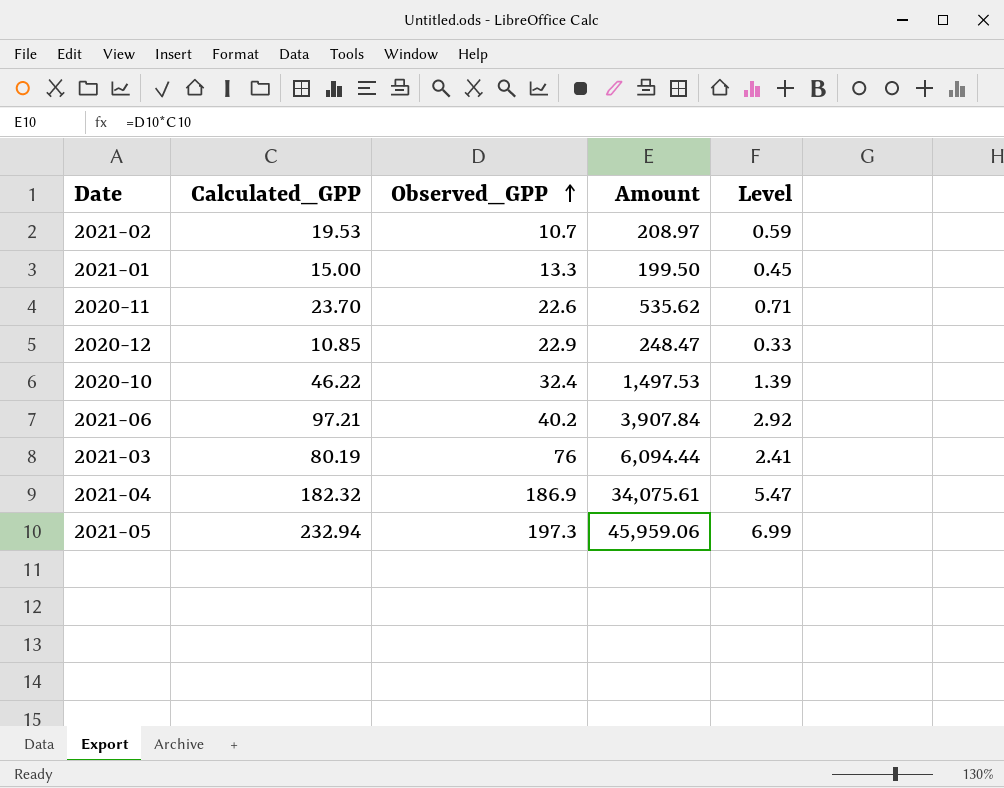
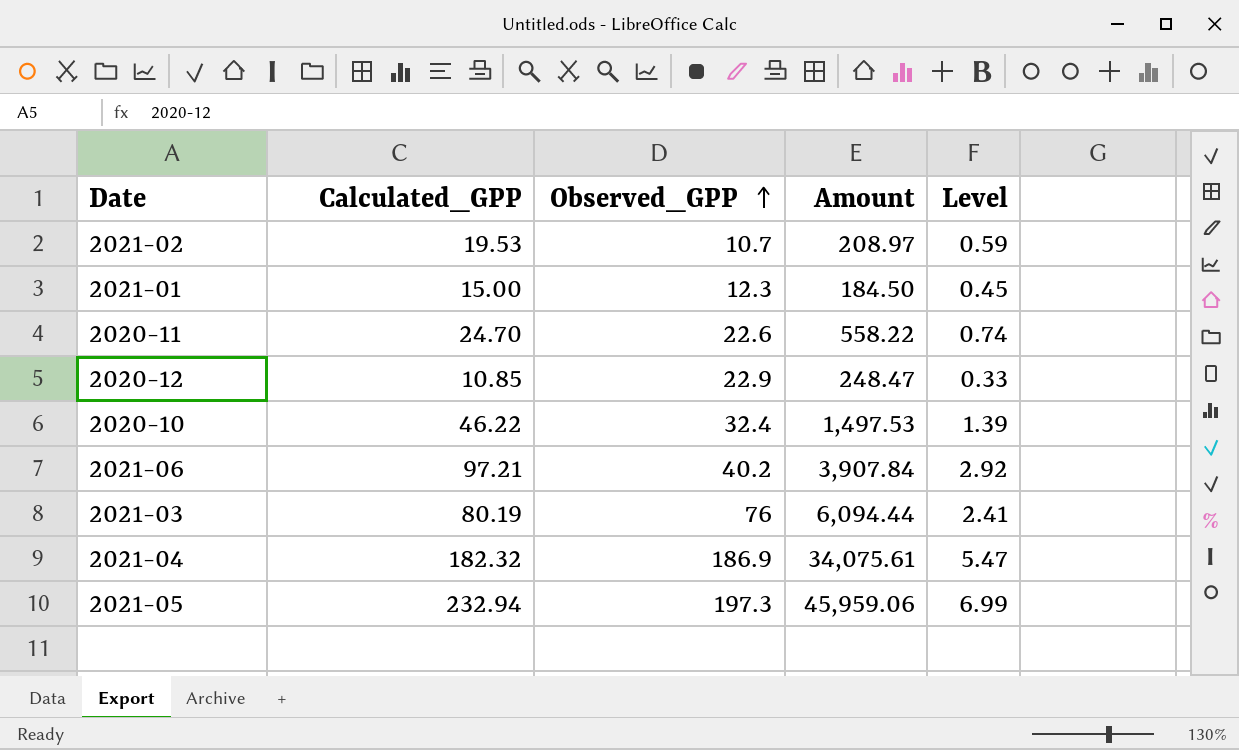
2021-01 | Observed_GPP: 13.3 -> 12.3
2021-01 | Amount: 199.50 -> 184.50
2020-11 | Calculated_GPP: 23.70 -> 24.70
2020-11 | Amount: 535.62 -> 558.22
2020-11 | Level: 0.71 -> 0.74

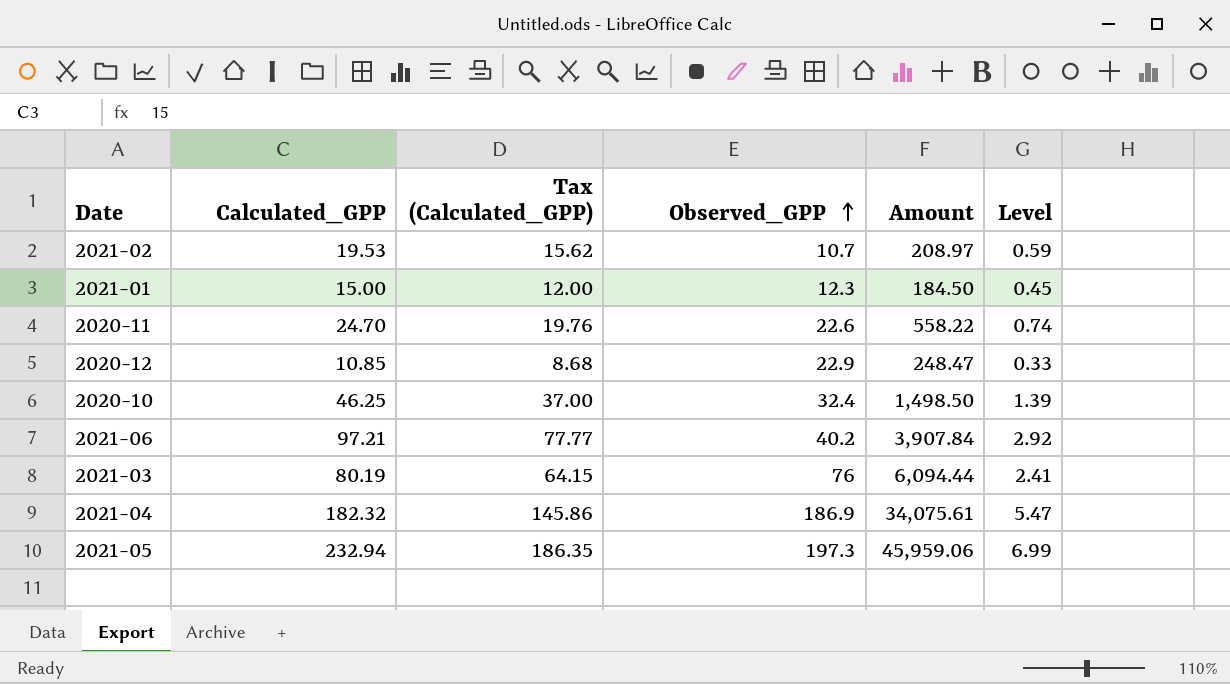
column Tax (Calculated_GPP) | formula: none -> [Calculated_GPP] * 0.8
2020-10 | Calculated_GPP: 46.22 -> 46.25
2020-10 | Amount: 1,497.53 -> 1,498.50

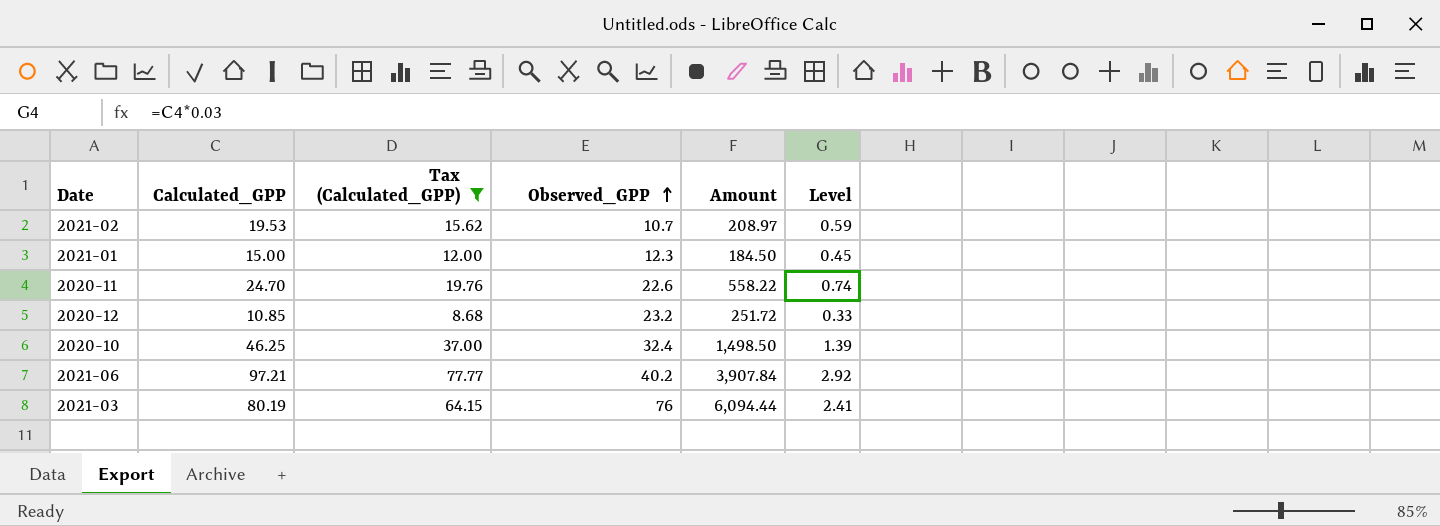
filter: none -> Tax (Calculated_GPP) <= 77.77
2020-12 | Observed_GPP: 22.9 -> 23.2
2020-12 | Amount: 248.47 -> 251.72

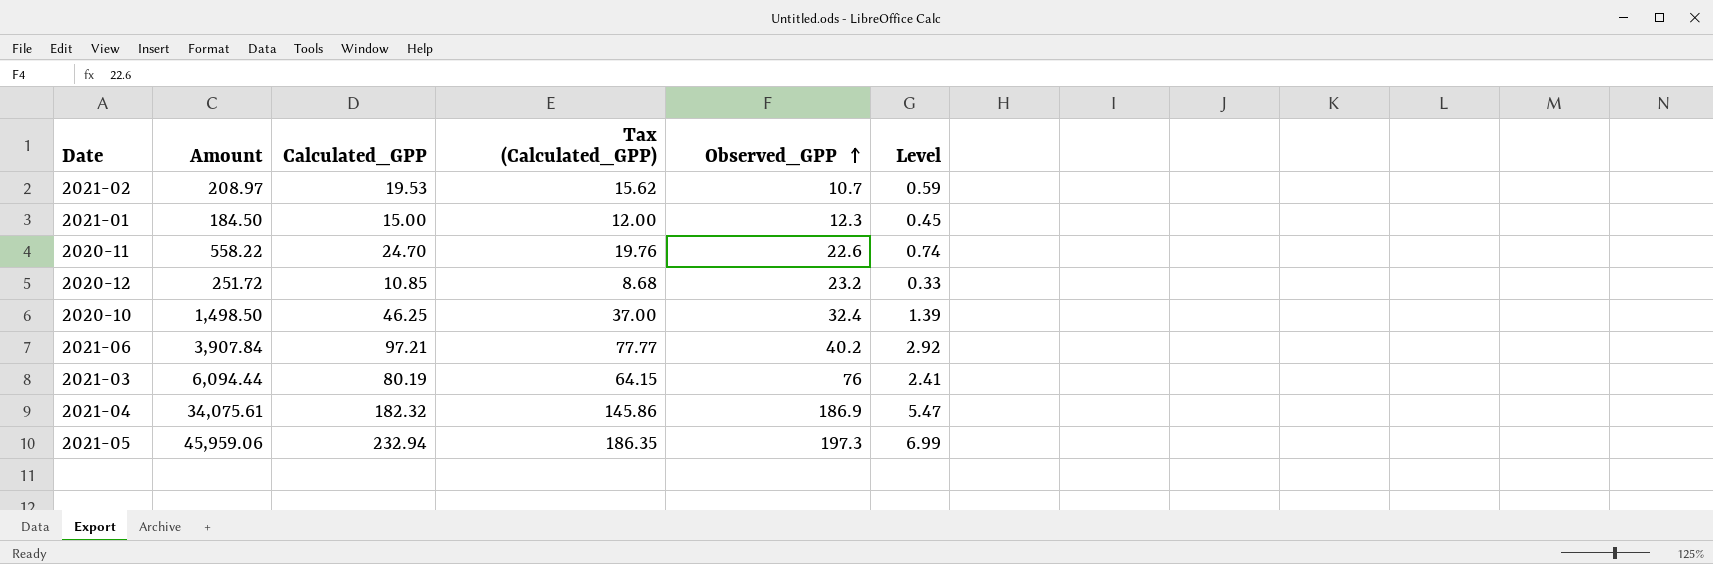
filter: Tax (Calculated_GPP) <= 77.77 -> none
column Amount | position: 5 -> 2

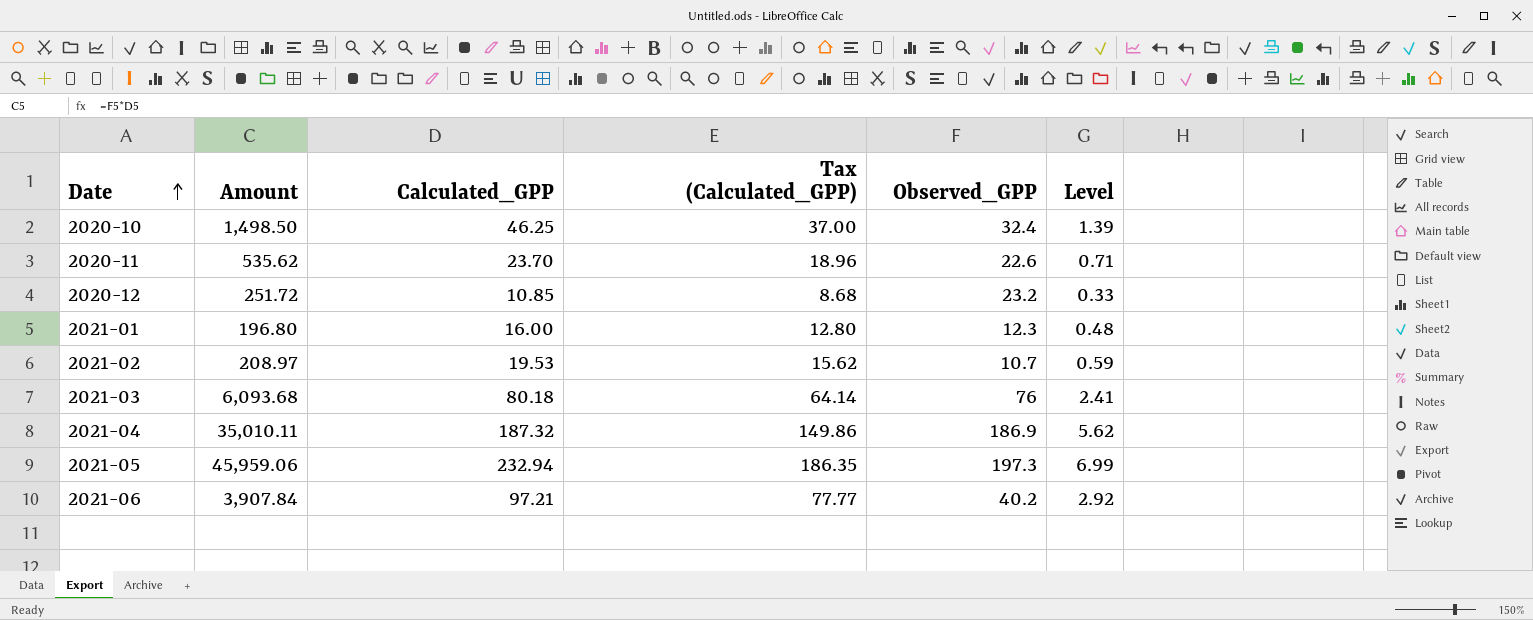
row order: Observed_GPP ascending -> Date ascending
2020-11 | Amount: 558.22 -> 535.62
2020-11 | Calculated_GPP: 24.70 -> 23.70
2020-11 | Tax (Calculated_GPP): 19.76 -> 18.96
2020-11 | Level: 0.74 -> 0.71
2021-01 | Amount: 184.50 -> 196.80
2021-01 | Calculated_GPP: 15.00 -> 16.00
2021-01 | Tax (Calculated_GPP): 12.00 -> 12.80
2021-01 | Level: 0.45 -> 0.48
2021-03 | Amount: 6,094.44 -> 6,093.68
2021-03 | Calculated_GPP: 80.19 -> 80.18
2021-03 | Tax (Calculated_GPP): 64.15 -> 64.14
2021-04 | Amount: 34,075.61 -> 35,010.11
2021-04 | Calculated_GPP: 182.32 -> 187.32
2021-04 | Tax (Calculated_GPP): 145.86 -> 149.86
2021-04 | Level: 5.47 -> 5.62

